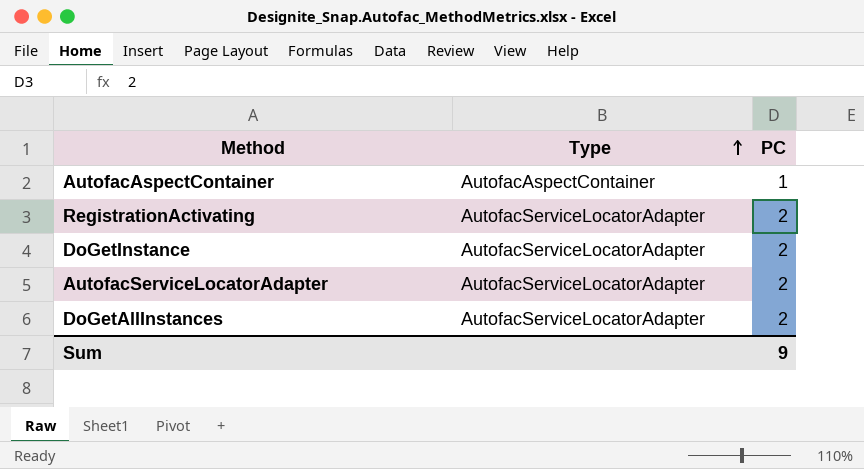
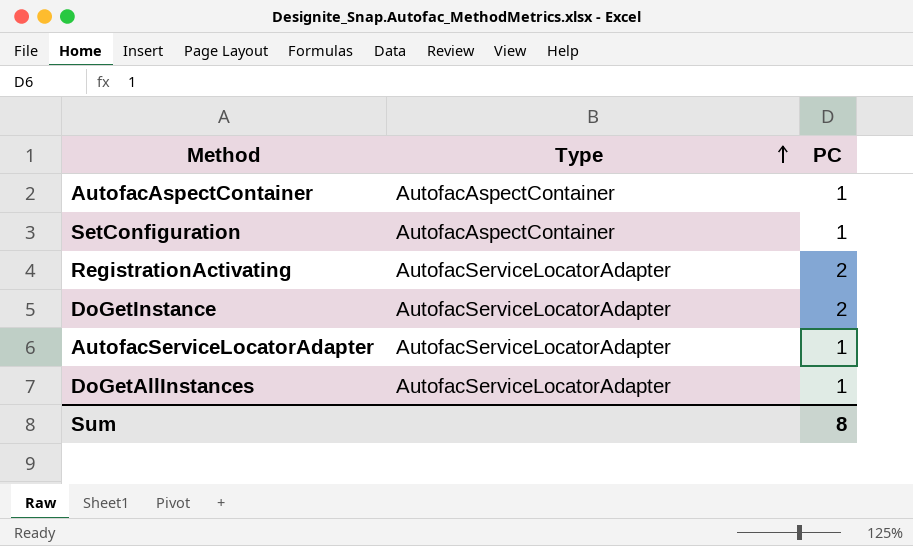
row SetConfiguration: none -> AutofacAspectContainer | 1
AutofacServiceLocatorAdapter | PC: 2 -> 1
DoGetAllInstances | PC: 2 -> 1
Sum | PC: 9 -> 8

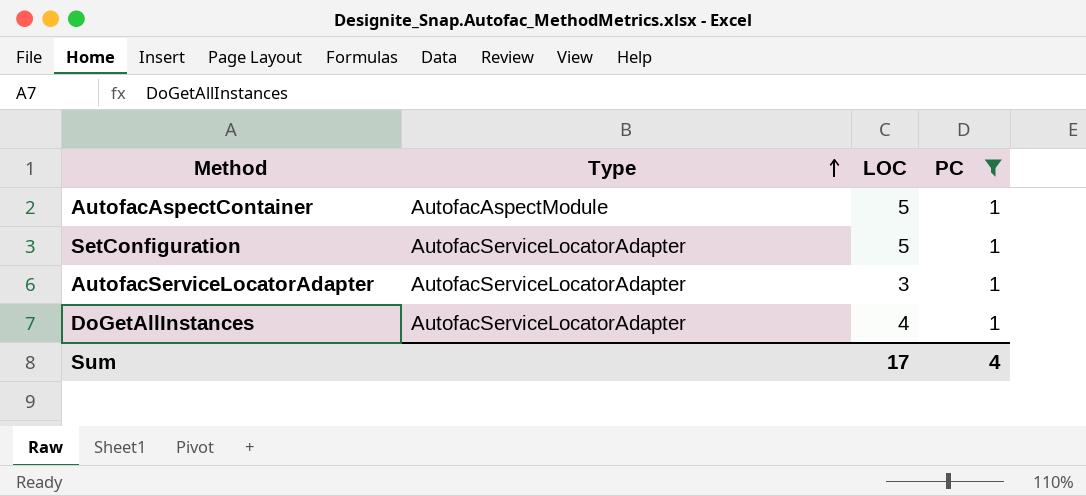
filter: none -> PC = 1
column LOC | position: none -> 3
AutofacAspectContainer | Type: AutofacAspectContainer -> AutofacAspectModule
SetConfiguration | Type: AutofacAspectContainer -> AutofacServiceLocatorAdapter
Sum | PC: 8 -> 4

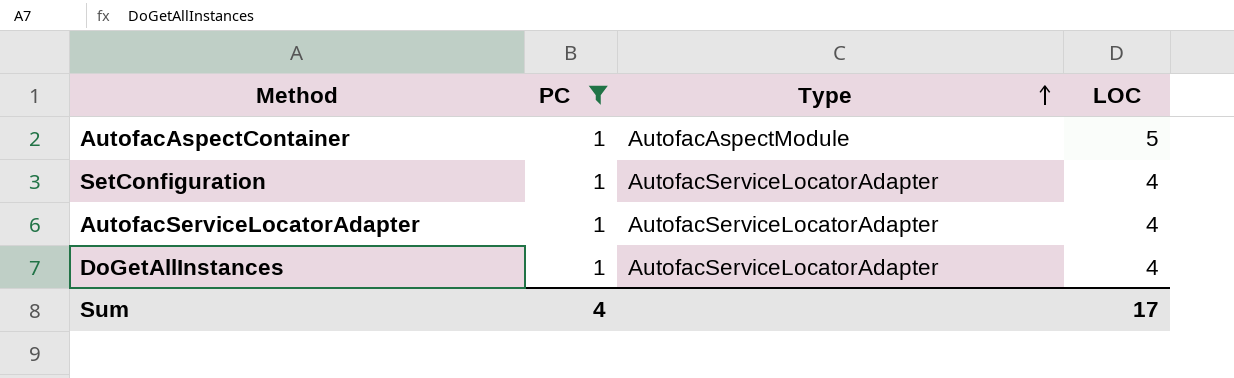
column PC | position: 4 -> 2
SetConfiguration | LOC: 5 -> 4
AutofacServiceLocatorAdapter | LOC: 3 -> 4

